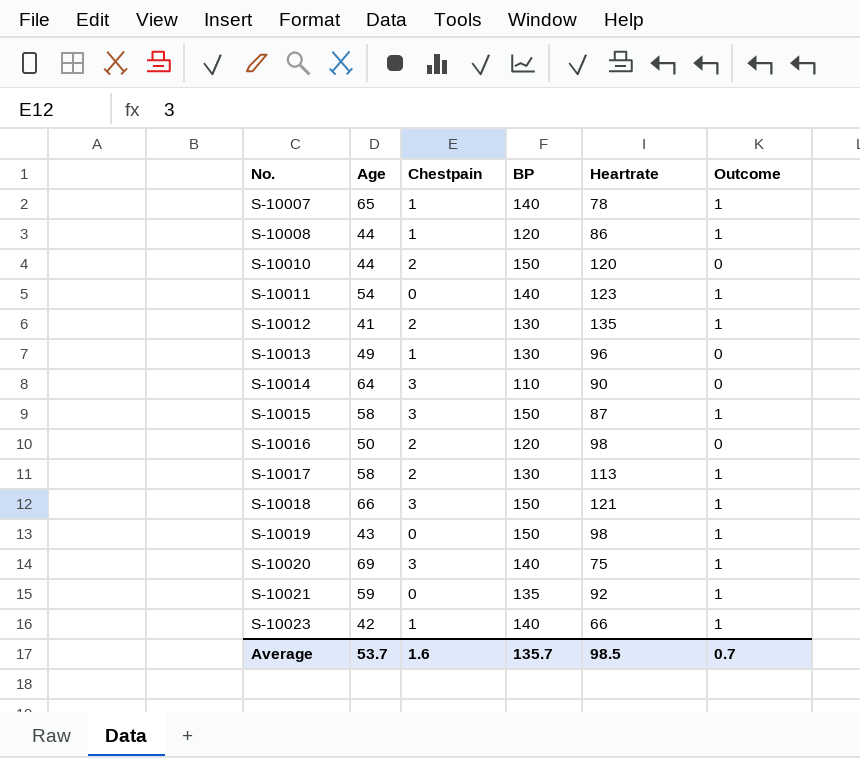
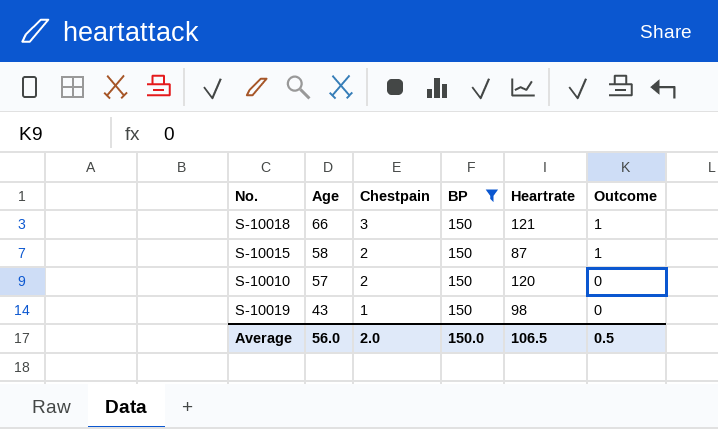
filter: none -> BP = 150
row order: No. ascending -> Age descending
S-10015 | Chestpain: 3 -> 2
S-10010 | Age: 44 -> 57
S-10019 | Chestpain: 0 -> 1
S-10019 | Outcome: 1 -> 0
Average | Age: 53.7 -> 56.0
Average | Chestpain: 1.6 -> 2.0
Average | BP: 135.7 -> 150.0
Average | Heartrate: 98.5 -> 106.5
Average | Outcome: 0.7 -> 0.5

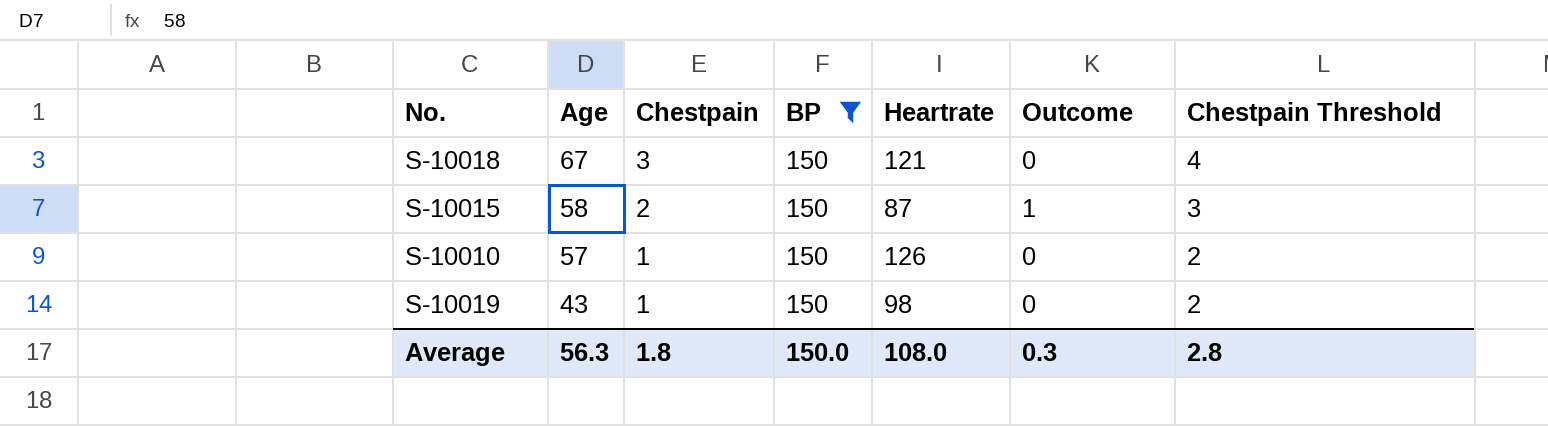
column Chestpain Threshold | formula: none -> [Chestpain] + 1
S-10018 | Age: 66 -> 67
S-10018 | Outcome: 1 -> 0
S-10010 | Chestpain: 2 -> 1
S-10010 | Heartrate: 120 -> 126
Average | Age: 56.0 -> 56.3
Average | Chestpain: 2.0 -> 1.8
Average | Heartrate: 106.5 -> 108.0
Average | Outcome: 0.5 -> 0.3

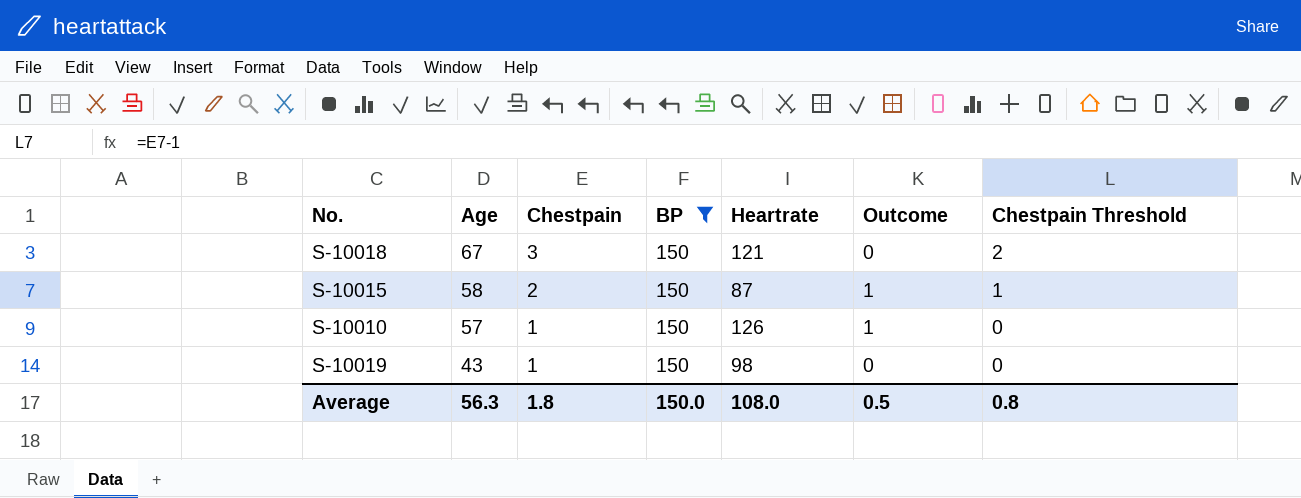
column Chestpain Threshold | formula: [Chestpain] + 1 -> [Chestpain] - 1
S-10010 | Outcome: 0 -> 1
Average | Outcome: 0.3 -> 0.5
Average | Chestpain Threshold: 2.8 -> 0.8

